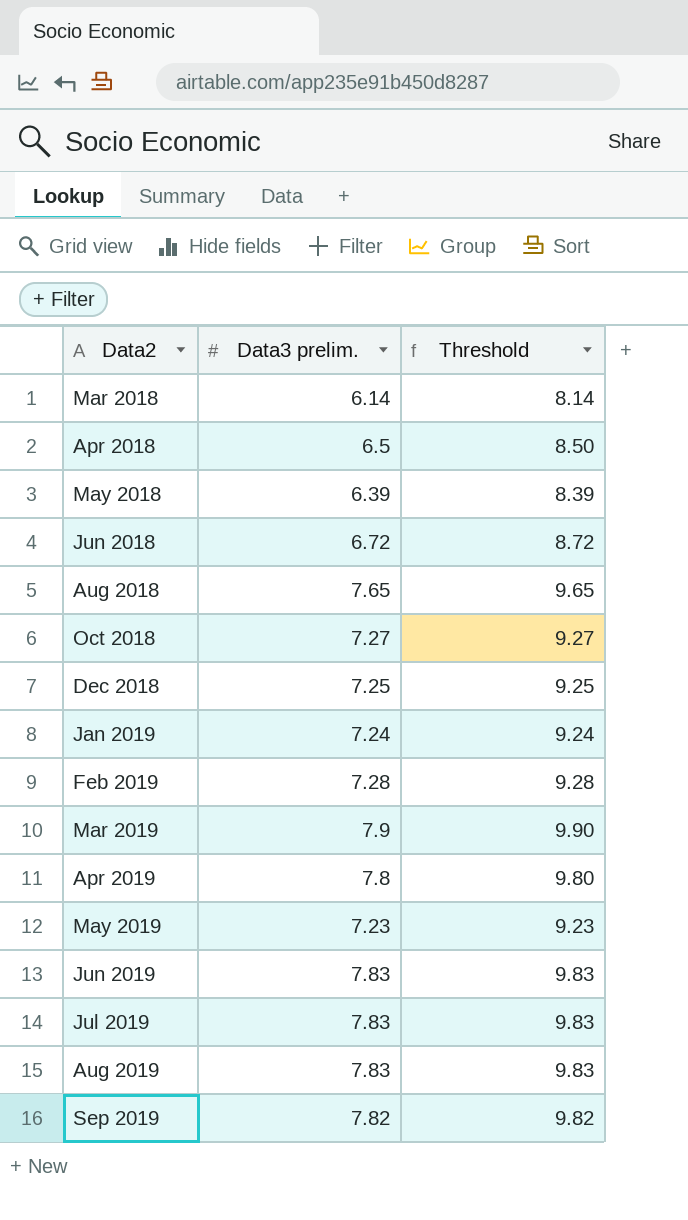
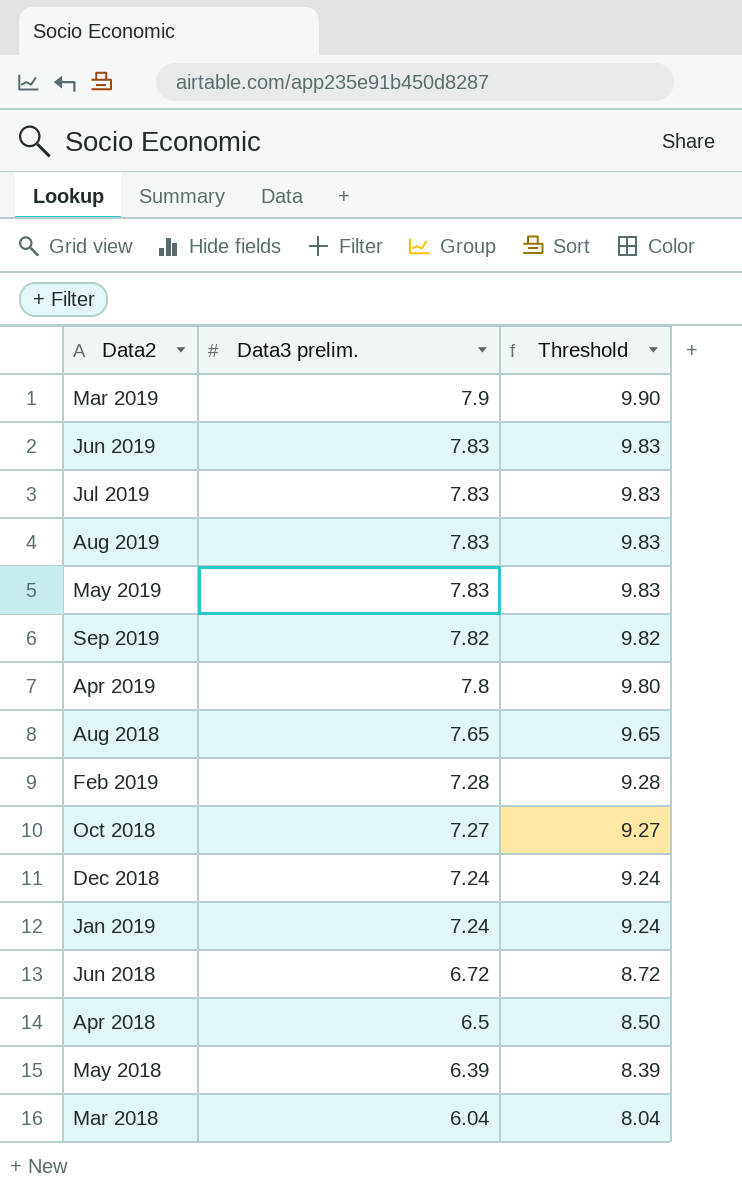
row order: Data2 ascending -> Data3 prelim. descending
May 2019 | Data3 prelim.: 7.23 -> 7.83
May 2019 | Threshold: 9.23 -> 9.83
Dec 2018 | Data3 prelim.: 7.25 -> 7.24
Dec 2018 | Threshold: 9.25 -> 9.24
Mar 2018 | Data3 prelim.: 6.14 -> 6.04
Mar 2018 | Threshold: 8.14 -> 8.04

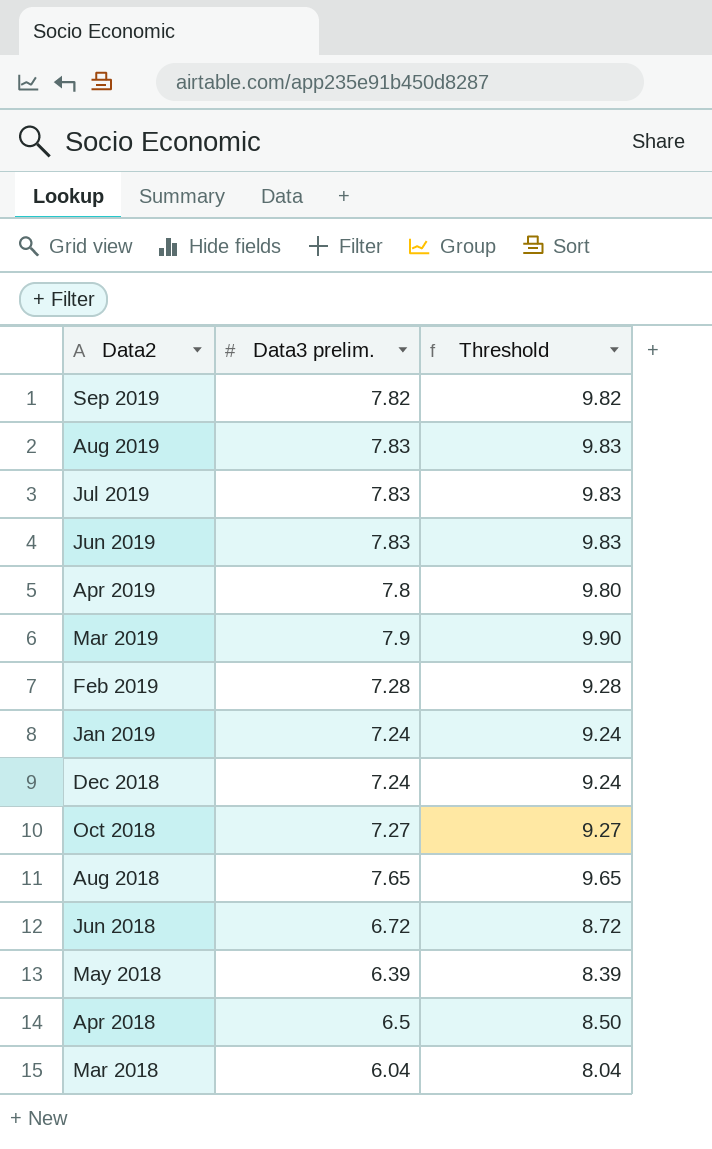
row order: Data3 prelim. descending -> Data2 descending
row May 2019: 7.83 | 9.83 -> none

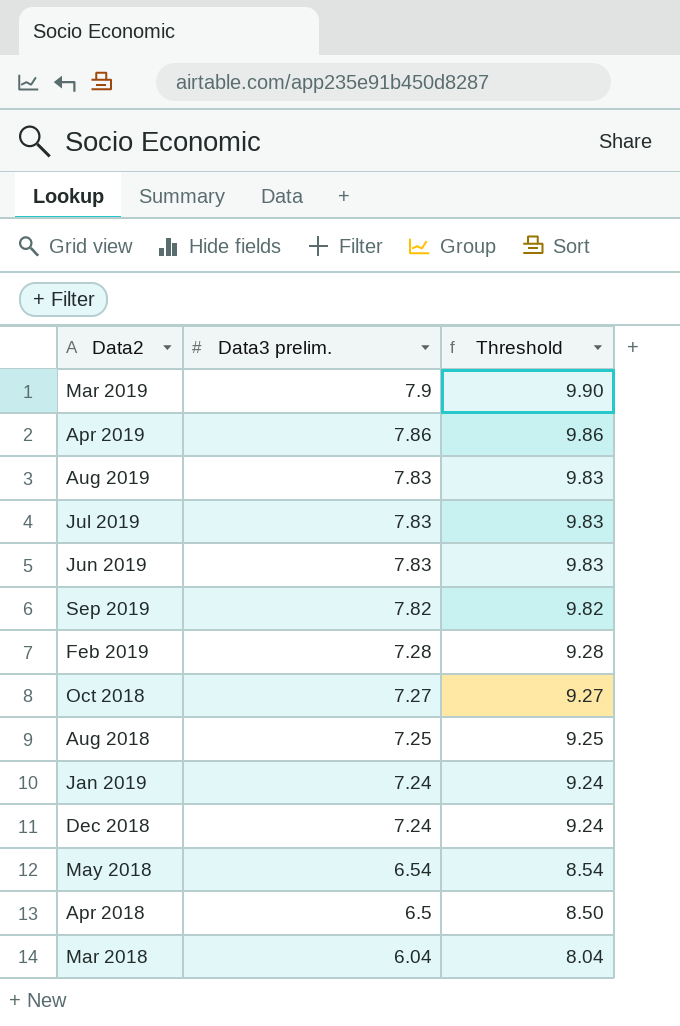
row order: Data2 descending -> Data3 prelim. descending
row Jun 2018: 6.72 | 8.72 -> none
Apr 2019 | Data3 prelim.: 7.8 -> 7.86
Apr 2019 | Threshold: 9.80 -> 9.86
Aug 2018 | Data3 prelim.: 7.65 -> 7.25
Aug 2018 | Threshold: 9.65 -> 9.25
May 2018 | Data3 prelim.: 6.39 -> 6.54
May 2018 | Threshold: 8.39 -> 8.54

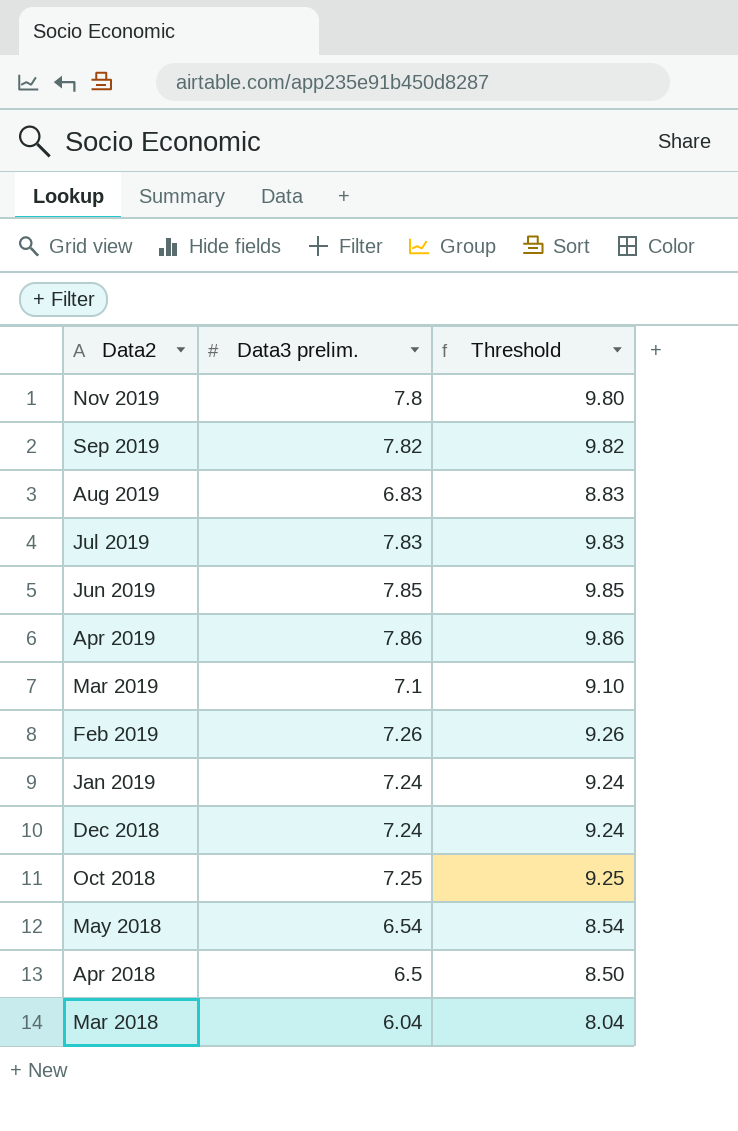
row order: Data3 prelim. descending -> Data2 descending
row Aug 2018: 7.25 | 9.25 -> none
row Nov 2019: none -> 7.8 | 9.80
Aug 2019 | Data3 prelim.: 7.83 -> 6.83
Aug 2019 | Threshold: 9.83 -> 8.83
Jun 2019 | Data3 prelim.: 7.83 -> 7.85
Jun 2019 | Threshold: 9.83 -> 9.85
Mar 2019 | Data3 prelim.: 7.9 -> 7.1
Mar 2019 | Threshold: 9.90 -> 9.10
Feb 2019 | Data3 prelim.: 7.28 -> 7.26
Feb 2019 | Threshold: 9.28 -> 9.26
Oct 2018 | Data3 prelim.: 7.27 -> 7.25
Oct 2018 | Threshold: 9.27 -> 9.25

